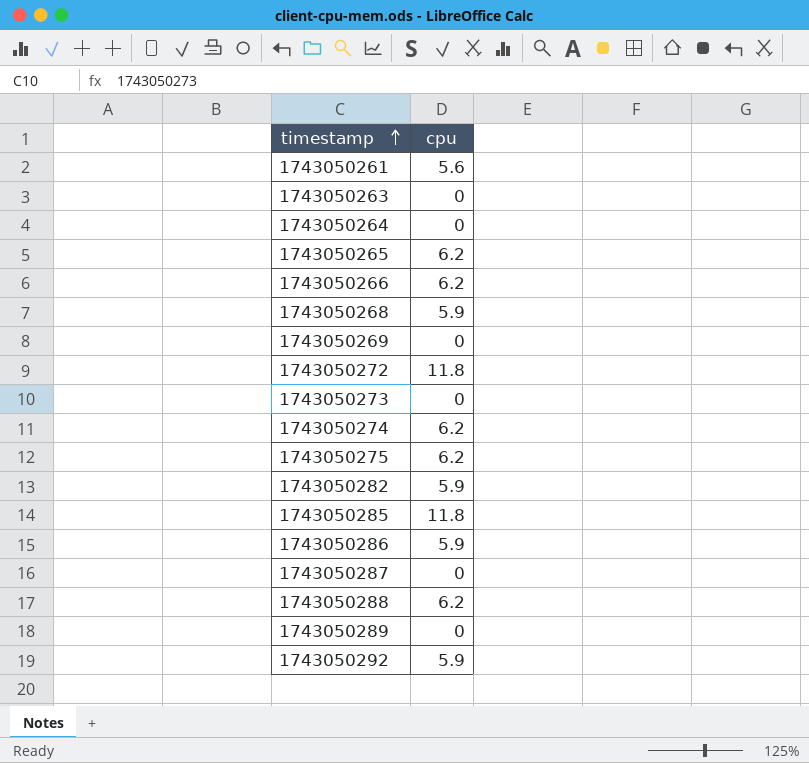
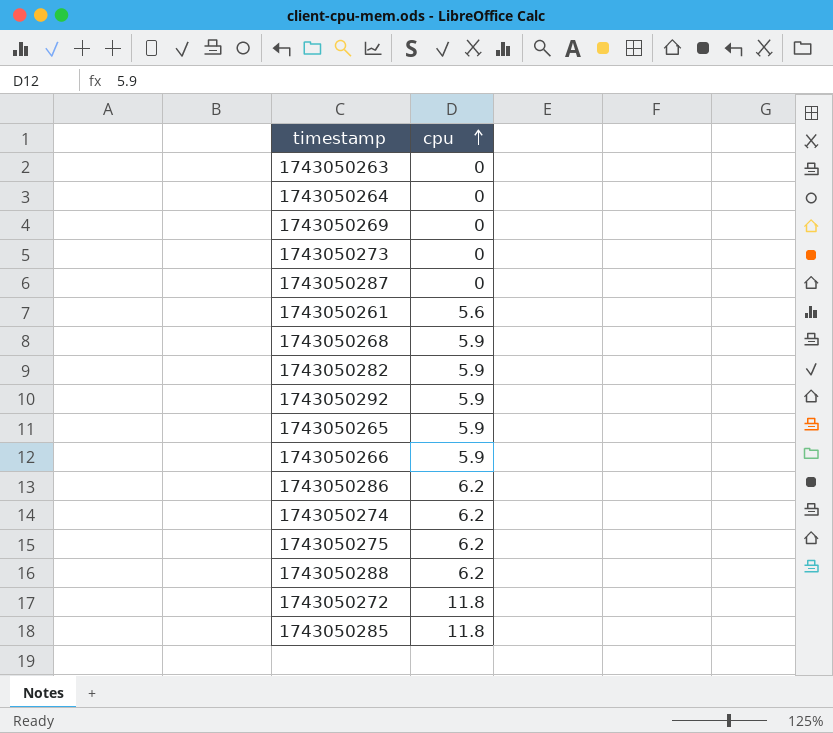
row order: timestamp ascending -> cpu ascending
row 1743050289: 0 -> none
1743050265 | cpu: 6.2 -> 5.9
1743050266 | cpu: 6.2 -> 5.9
1743050286 | cpu: 5.9 -> 6.2

